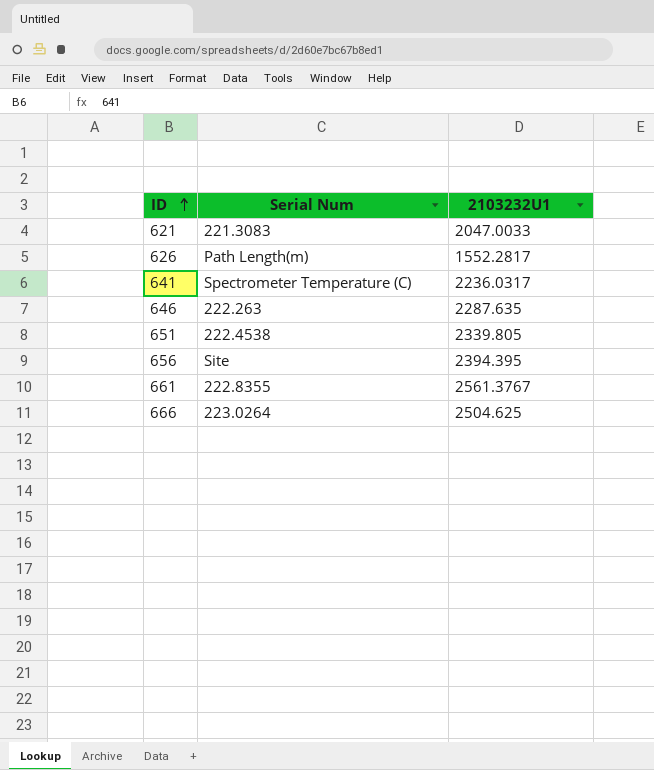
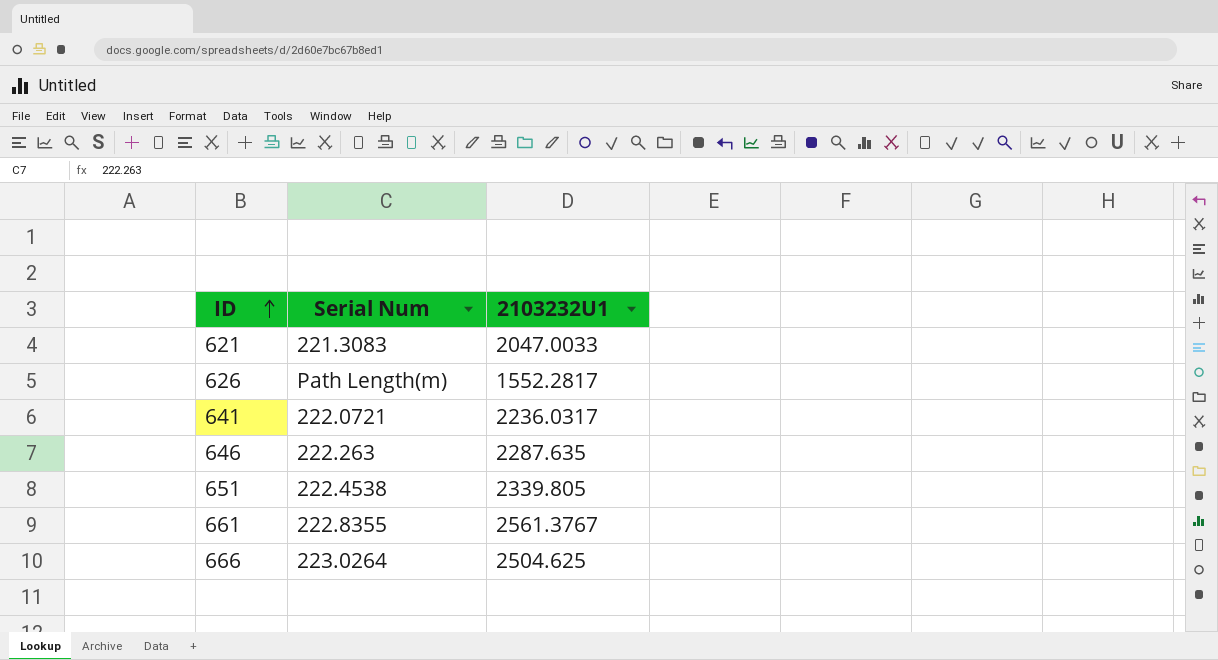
row 656: Site | 2394.395 -> none
641 | Serial Num: Spectrometer Temperature (C) -> 222.0721

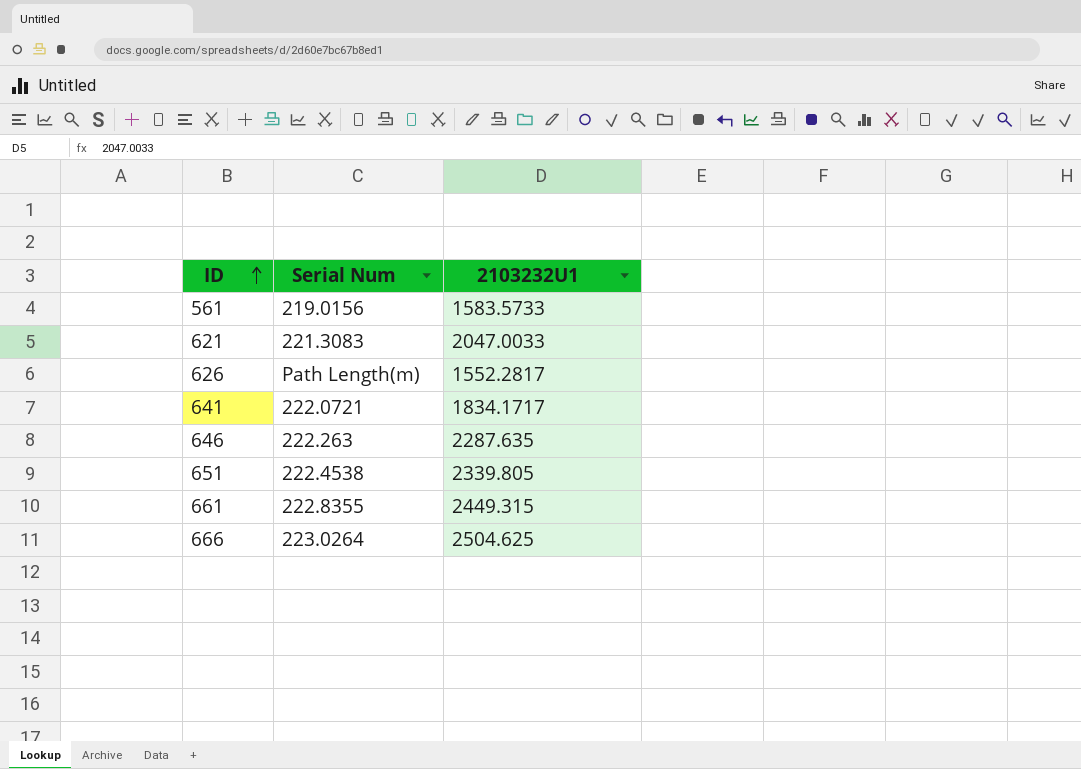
row 561: none -> 219.0156 | 1583.5733
641 | 2103232U1: 2236.0317 -> 1834.1717
661 | 2103232U1: 2561.3767 -> 2449.315

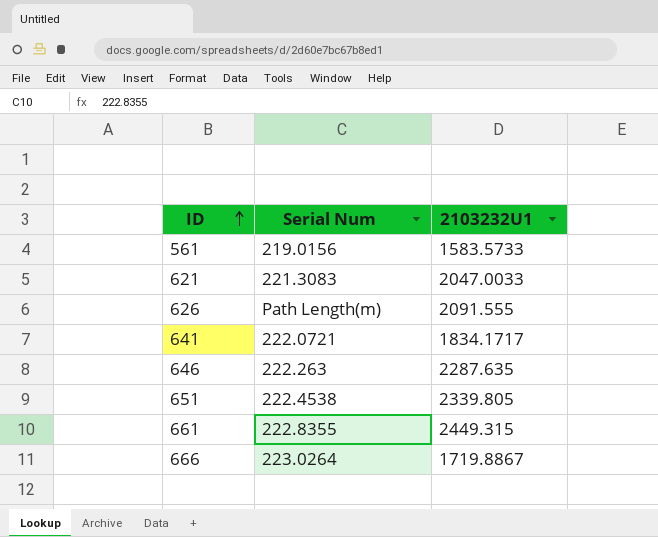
626 | 2103232U1: 1552.2817 -> 2091.555
666 | 2103232U1: 2504.625 -> 1719.8867

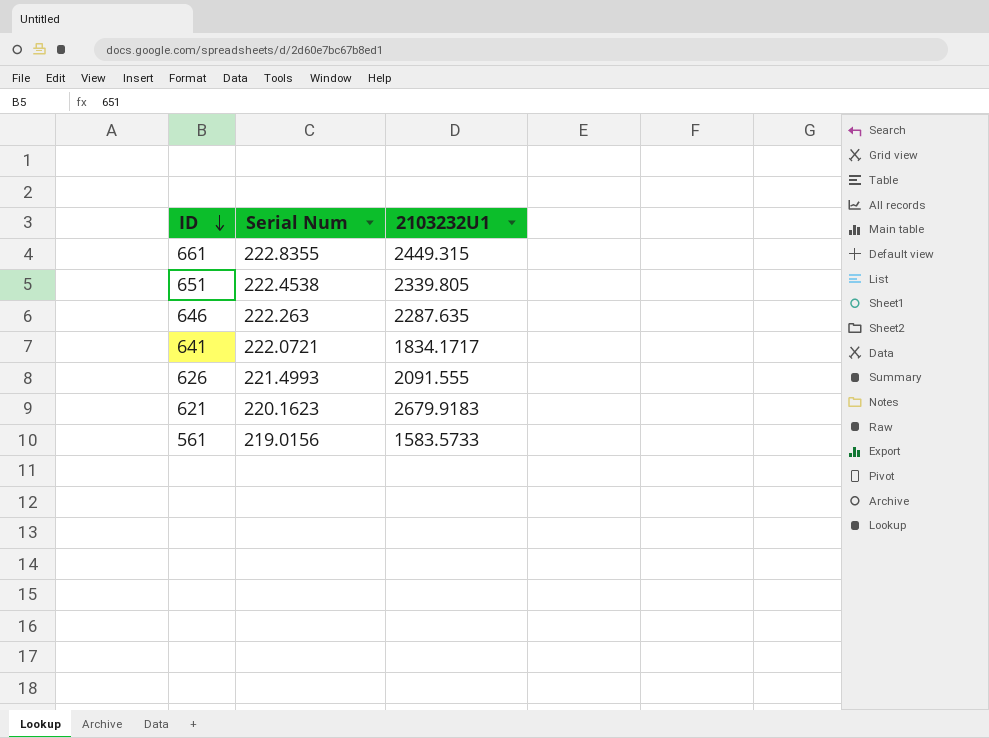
row order: ID ascending -> ID descending
row 666: 223.0264 | 1719.8867 -> none
626 | Serial Num: Path Length(m) -> 221.4993
621 | Serial Num: 221.3083 -> 220.1623
621 | 2103232U1: 2047.0033 -> 2679.9183

